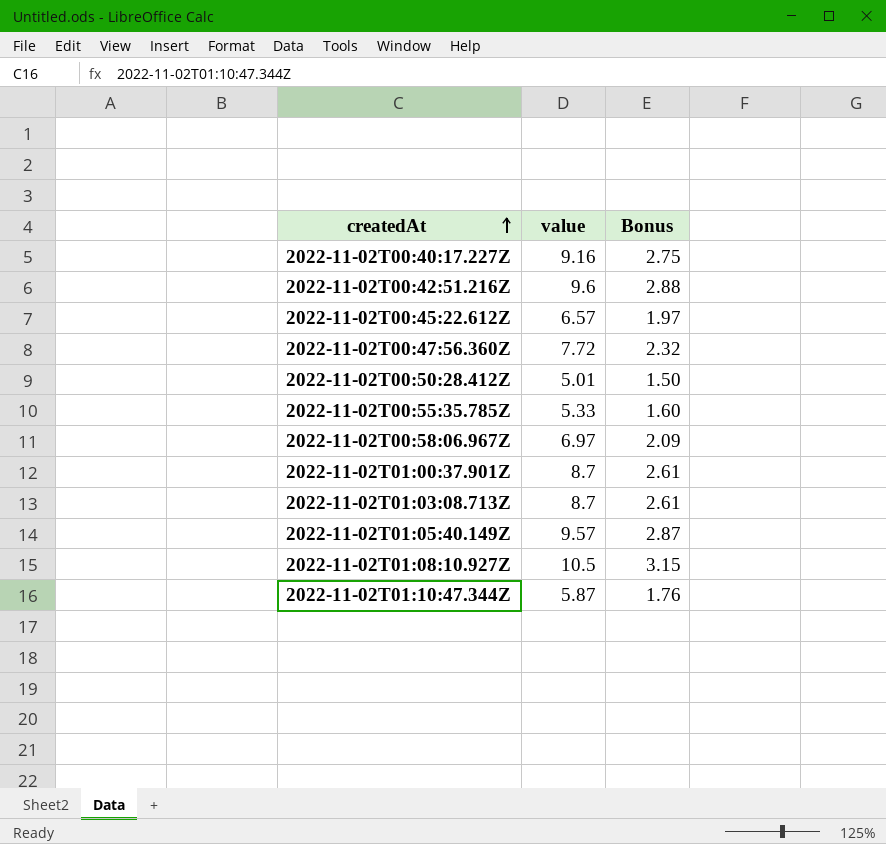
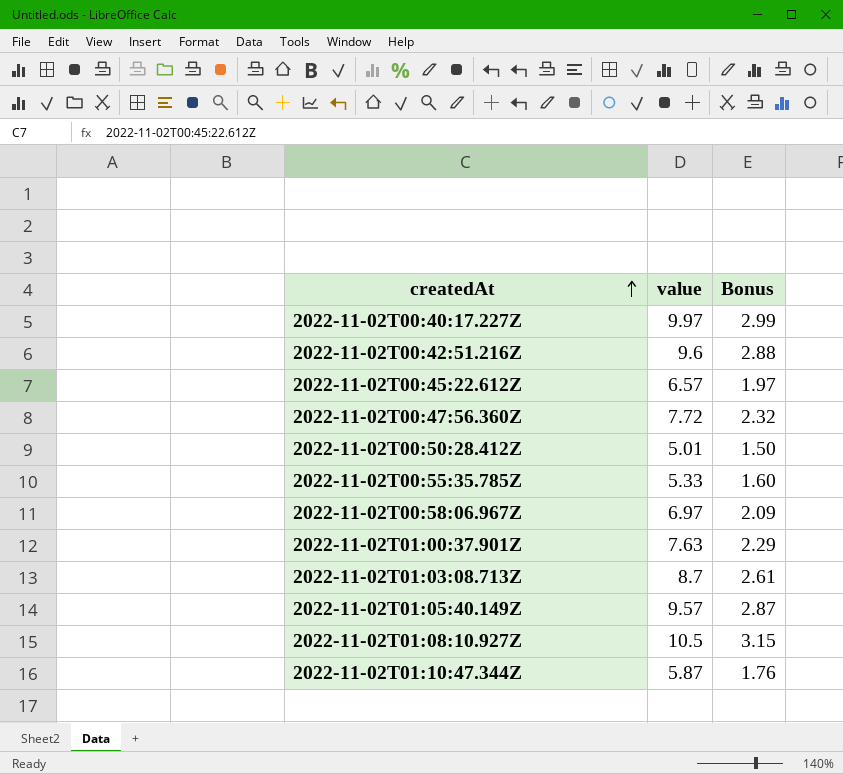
2022-11-02T00:40:17.227Z | value: 9.16 -> 9.97
2022-11-02T00:40:17.227Z | Bonus: 2.75 -> 2.99
2022-11-02T01:00:37.901Z | value: 8.7 -> 7.63
2022-11-02T01:00:37.901Z | Bonus: 2.61 -> 2.29

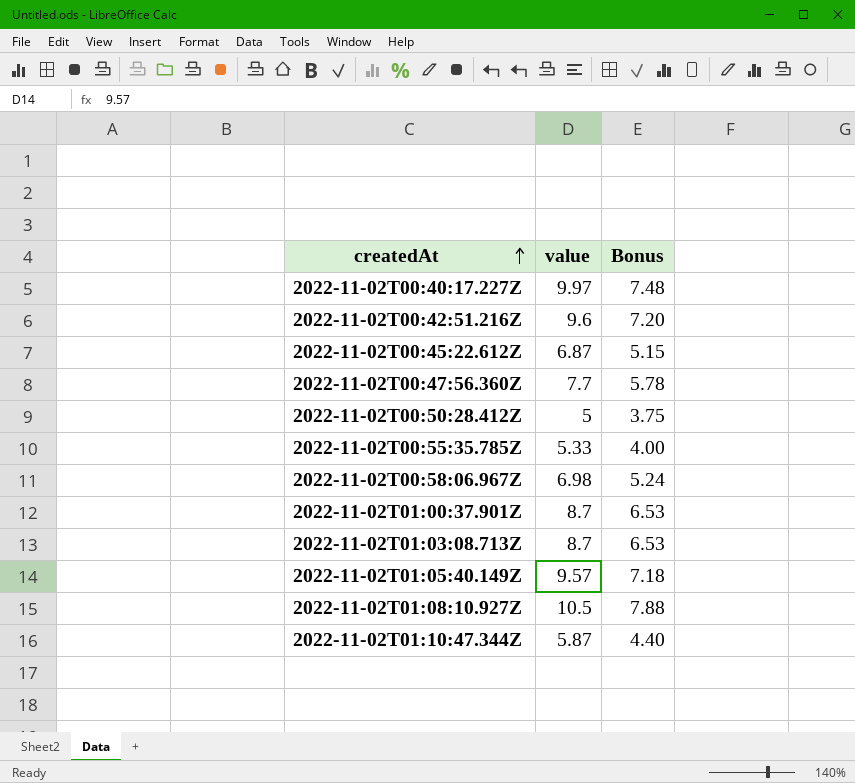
column Bonus | formula: [value] * 0.3 -> [value] * 0.75
2022-11-02T00:45:22.612Z | value: 6.57 -> 6.87
2022-11-02T00:47:56.360Z | value: 7.72 -> 7.7
2022-11-02T00:50:28.412Z | value: 5.01 -> 5
2022-11-02T00:58:06.967Z | value: 6.97 -> 6.98
2022-11-02T01:00:37.901Z | value: 7.63 -> 8.7

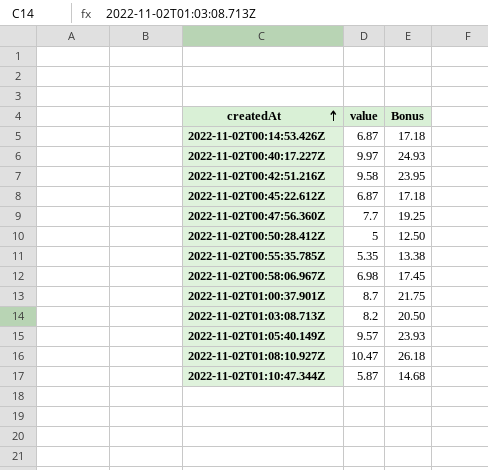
column Bonus | formula: [value] * 0.75 -> [value] * 2.5
row 2022-11-02T00:14:53.426Z: none -> 6.87 | 17.18
2022-11-02T00:42:51.216Z | value: 9.6 -> 9.58
2022-11-02T00:55:35.785Z | value: 5.33 -> 5.35
2022-11-02T01:03:08.713Z | value: 8.7 -> 8.2
2022-11-02T01:08:10.927Z | value: 10.5 -> 10.47

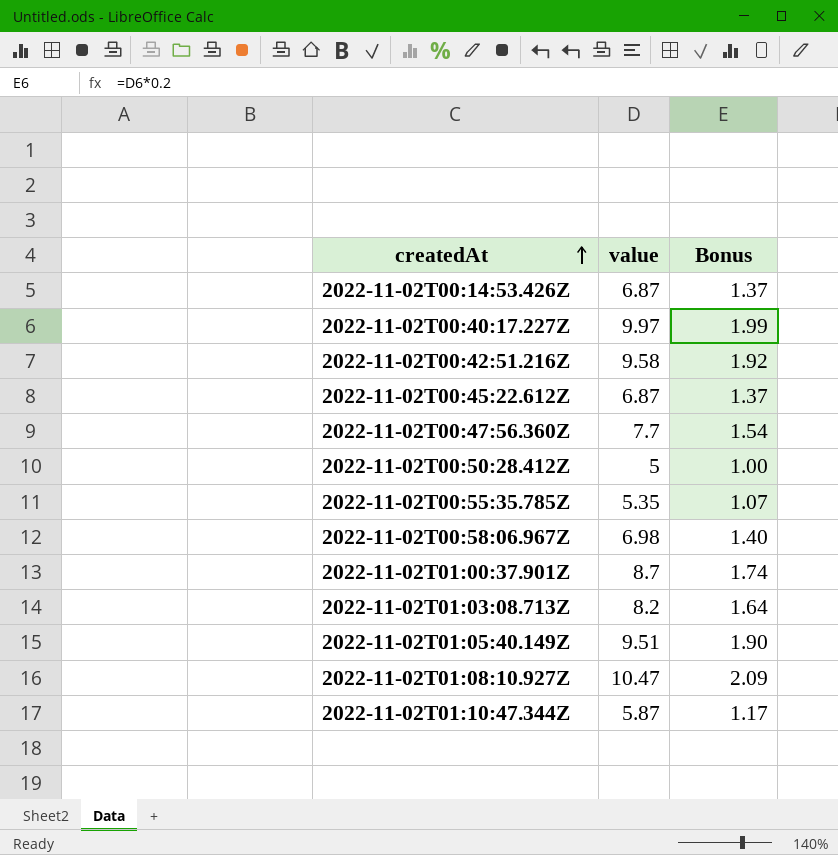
column Bonus | formula: [value] * 2.5 -> [value] * 0.2
2022-11-02T01:05:40.149Z | value: 9.57 -> 9.51

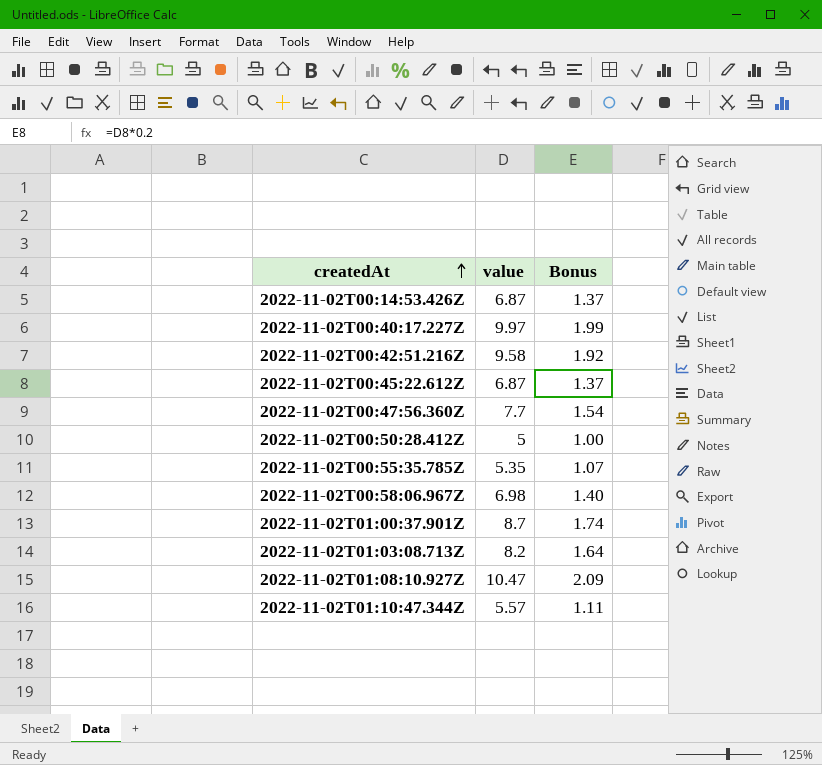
row 2022-11-02T01:05:40.149Z: 9.51 | 1.90 -> none
2022-11-02T01:10:47.344Z | value: 5.87 -> 5.57
2022-11-02T01:10:47.344Z | Bonus: 1.17 -> 1.11

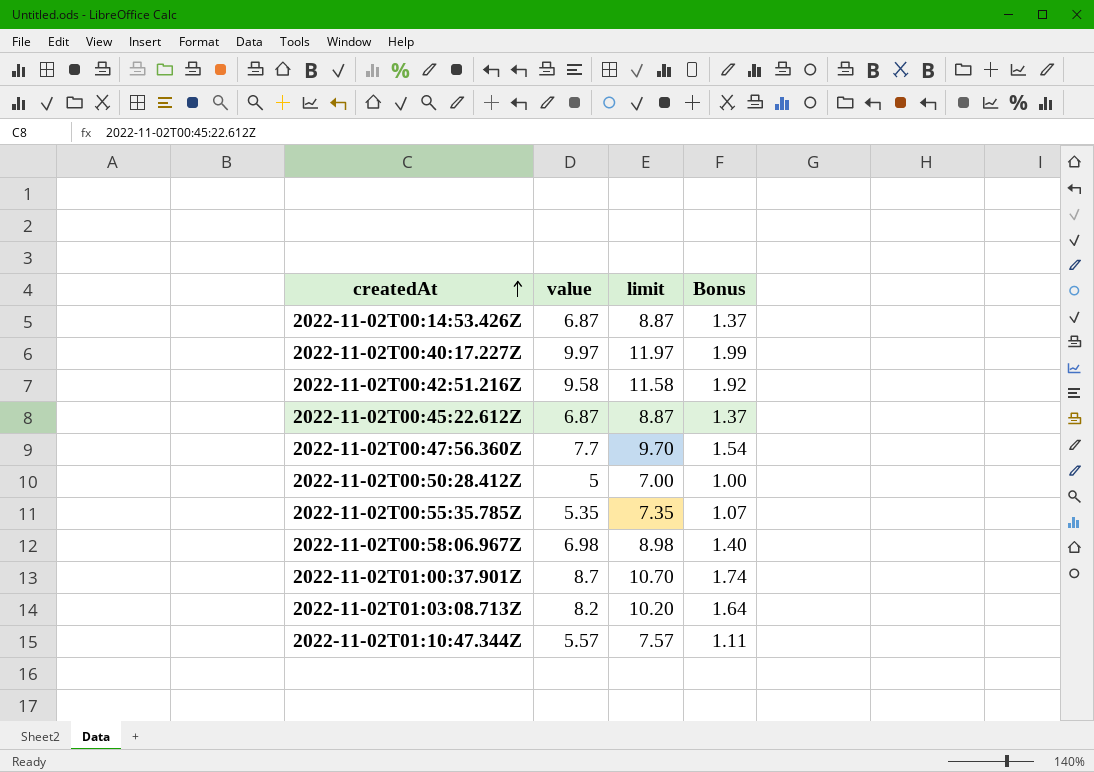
column limit | formula: none -> [value] + 2
row 2022-11-02T01:08:10.927Z: 10.47 | 2.09 -> none

